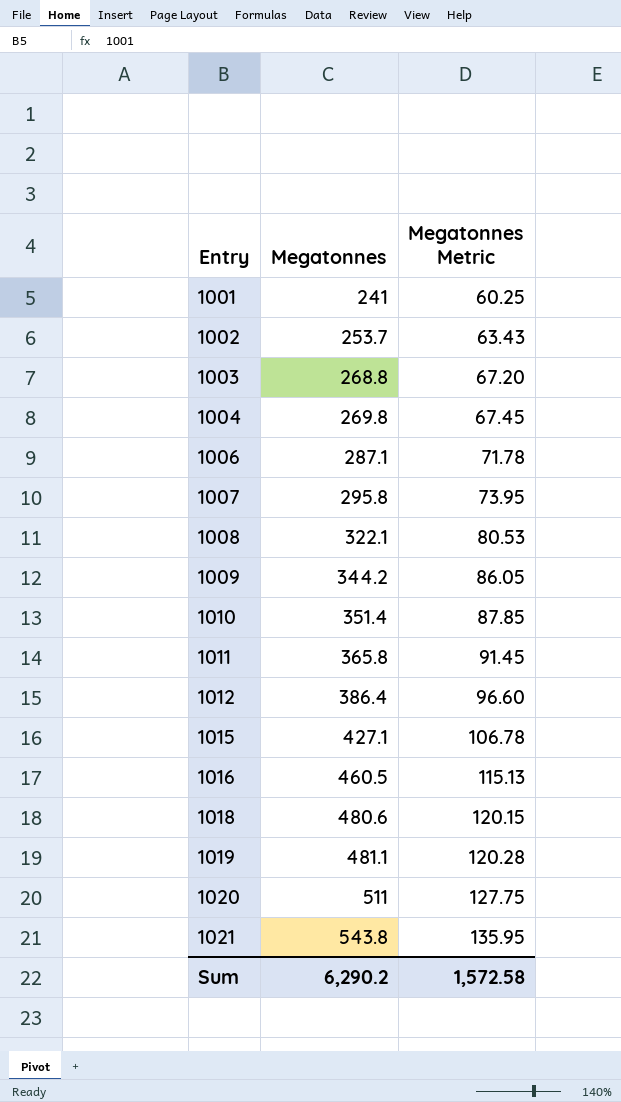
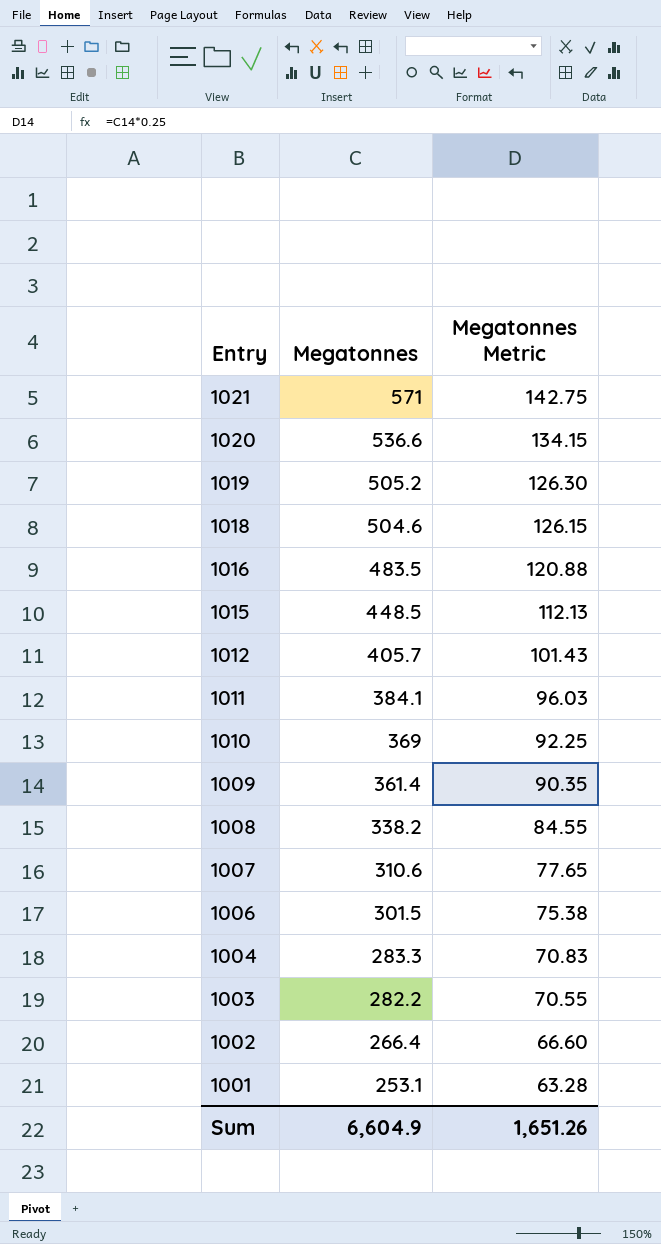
row order: Entry ascending -> Entry descending
1021 | Megatonnes: 543.8 -> 571
1021 | Megatonnes Metric: 135.95 -> 142.75
1020 | Megatonnes: 511 -> 536.6
1020 | Megatonnes Metric: 127.75 -> 134.15
1019 | Megatonnes: 481.1 -> 505.2
1019 | Megatonnes Metric: 120.28 -> 126.30
1018 | Megatonnes: 480.6 -> 504.6
1018 | Megatonnes Metric: 120.15 -> 126.15
1016 | Megatonnes: 460.5 -> 483.5
1016 | Megatonnes Metric: 115.13 -> 120.88
1015 | Megatonnes: 427.1 -> 448.5
1015 | Megatonnes Metric: 106.78 -> 112.13
1012 | Megatonnes: 386.4 -> 405.7
1012 | Megatonnes Metric: 96.60 -> 101.43
1011 | Megatonnes: 365.8 -> 384.1
1011 | Megatonnes Metric: 91.45 -> 96.03
1010 | Megatonnes: 351.4 -> 369
1010 | Megatonnes Metric: 87.85 -> 92.25
1009 | Megatonnes: 344.2 -> 361.4
1009 | Megatonnes Metric: 86.05 -> 90.35
1008 | Megatonnes: 322.1 -> 338.2
1008 | Megatonnes Metric: 80.53 -> 84.55
1007 | Megatonnes: 295.8 -> 310.6
1007 | Megatonnes Metric: 73.95 -> 77.65
1006 | Megatonnes: 287.1 -> 301.5
1006 | Megatonnes Metric: 71.78 -> 75.38
1004 | Megatonnes: 269.8 -> 283.3
1004 | Megatonnes Metric: 67.45 -> 70.83
1003 | Megatonnes: 268.8 -> 282.2
1003 | Megatonnes Metric: 67.20 -> 70.55
1002 | Megatonnes: 253.7 -> 266.4
1002 | Megatonnes Metric: 63.43 -> 66.60
1001 | Megatonnes: 241 -> 253.1
1001 | Megatonnes Metric: 60.25 -> 63.28
Sum | Megatonnes: 6,290.2 -> 6,604.9
Sum | Megatonnes Metric: 1,572.58 -> 1,651.26

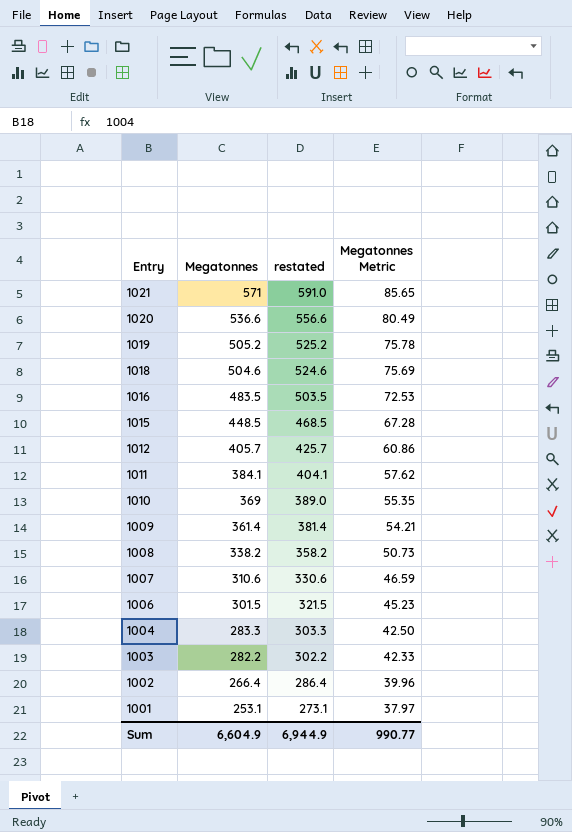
column restated | formula: none -> [Megatonnes] + 20
column Megatonnes Metric | formula: [Megatonnes] * 0.25 -> [Megatonnes] * 0.15
Sum | Megatonnes Metric: 1,651.26 -> 990.77

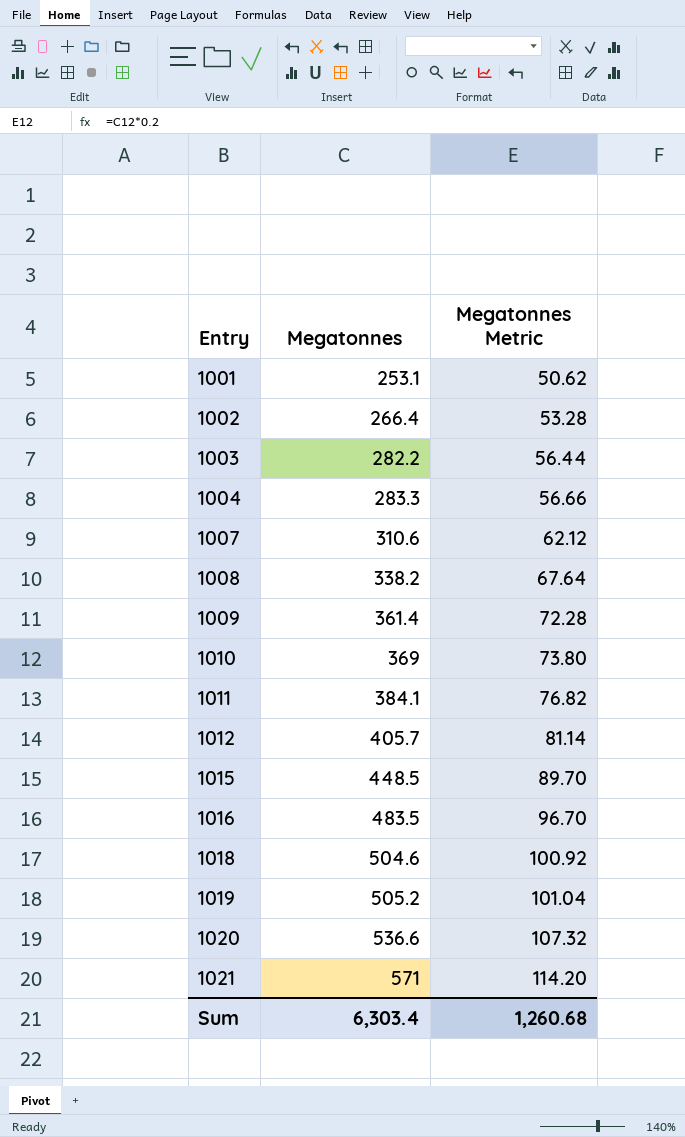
row order: Entry descending -> Entry ascending
column restated | formula: [Megatonnes] + 20 -> none
column Megatonnes Metric | formula: [Megatonnes] * 0.15 -> [Megatonnes] * 0.2
row 1006: 301.5 | 321.5 | 45.23 -> none
Sum | Megatonnes: 6,604.9 -> 6,303.4
Sum | Megatonnes Metric: 990.77 -> 1,260.68

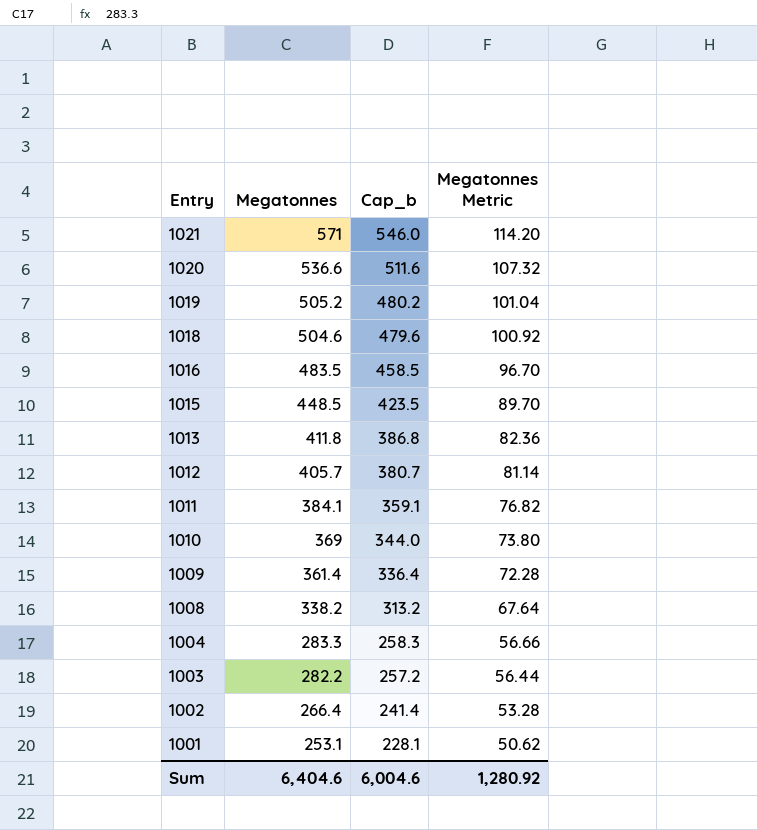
row order: Entry ascending -> Entry descending
column Cap_b | formula: none -> [Megatonnes] - 25
row 1007: 310.6 | 62.12 -> none
row 1013: none -> 411.8 | 386.8 | 82.36
Sum | Megatonnes: 6,303.4 -> 6,404.6
Sum | Megatonnes Metric: 1,260.68 -> 1,280.92

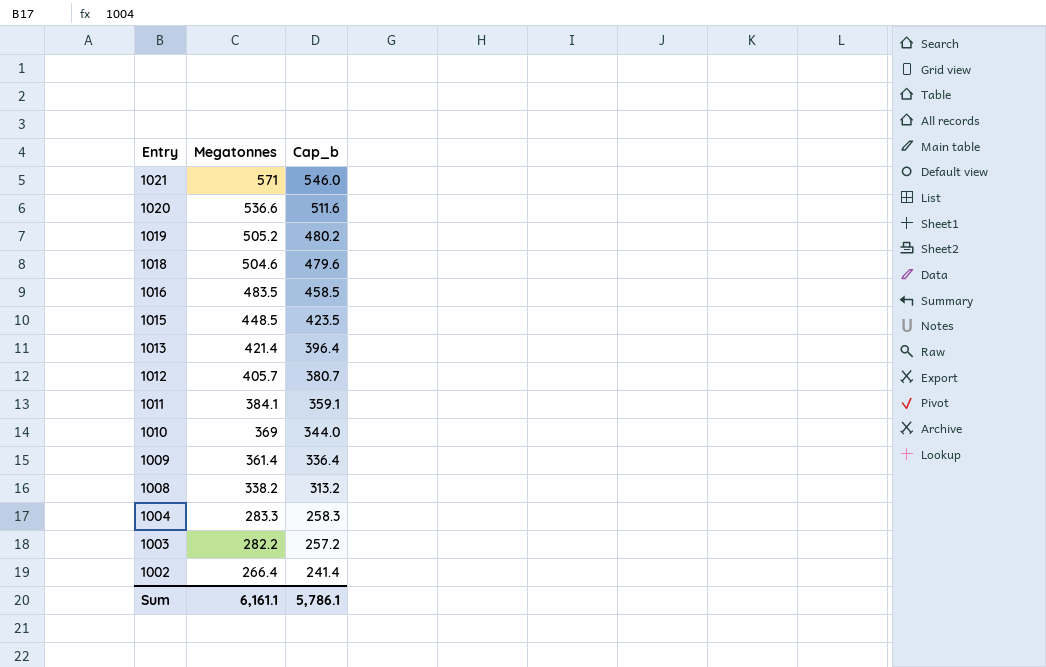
column Megatonnes Metric | formula: [Megatonnes] * 0.2 -> none
row 1001: 253.1 | 228.1 | 50.62 -> none
1013 | Megatonnes: 411.8 -> 421.4
1013 | Cap_b: 386.8 -> 396.4
Sum | Megatonnes: 6,404.6 -> 6,161.1
Sum | Cap_b: 6,004.6 -> 5,786.1

